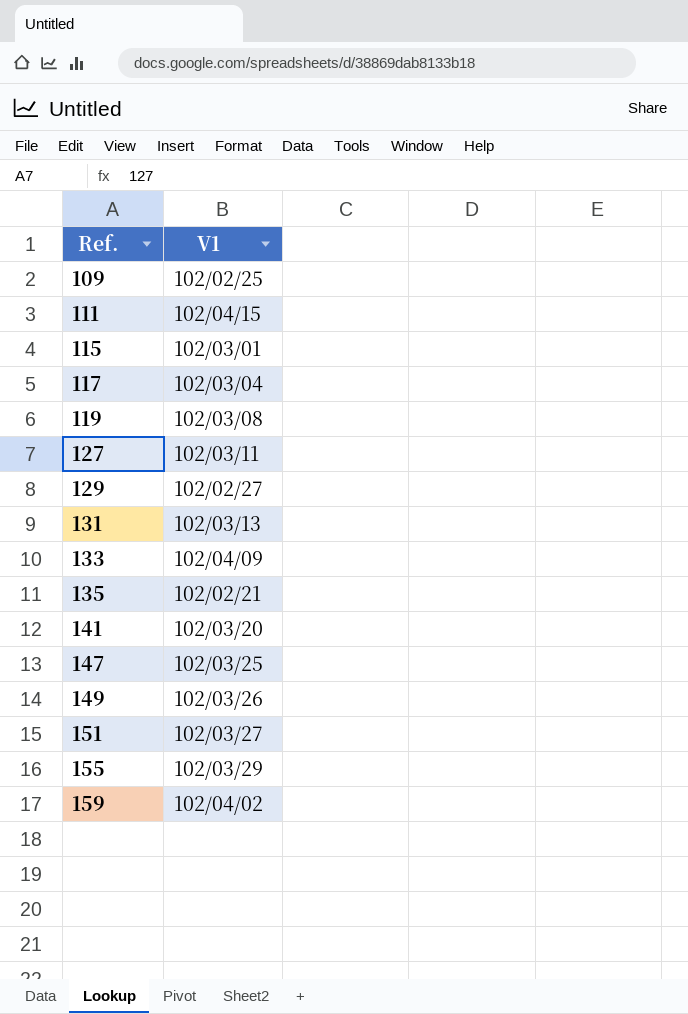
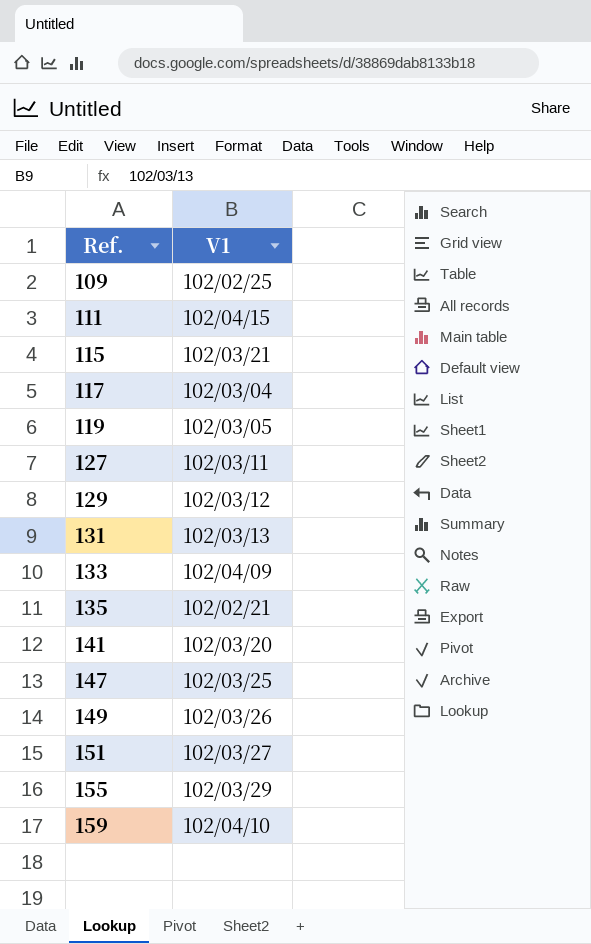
115 | V1: 102/03/01 -> 102/03/21
119 | V1: 102/03/08 -> 102/03/05
129 | V1: 102/02/27 -> 102/03/12
159 | V1: 102/04/02 -> 102/04/10

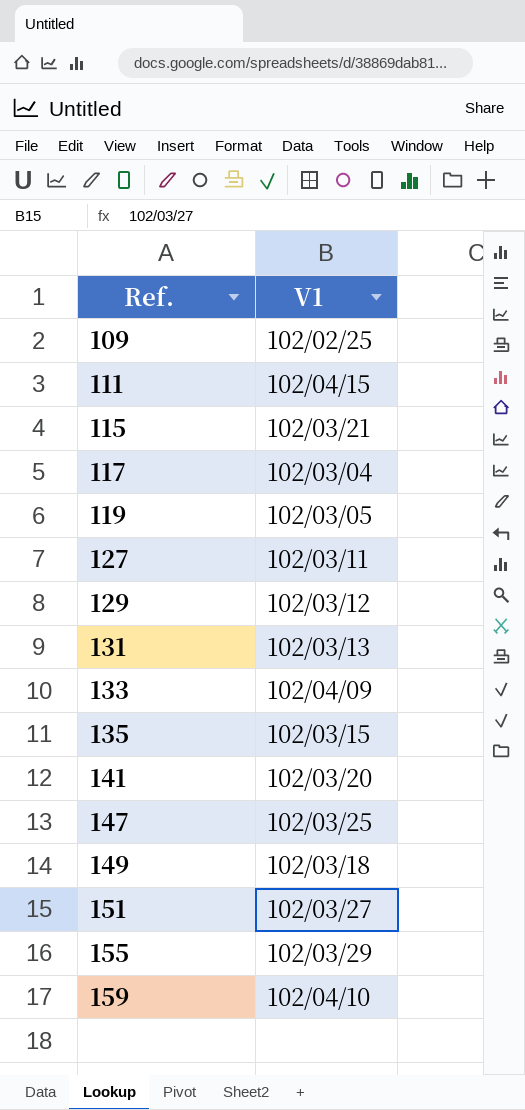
135 | V1: 102/02/21 -> 102/03/15
149 | V1: 102/03/26 -> 102/03/18

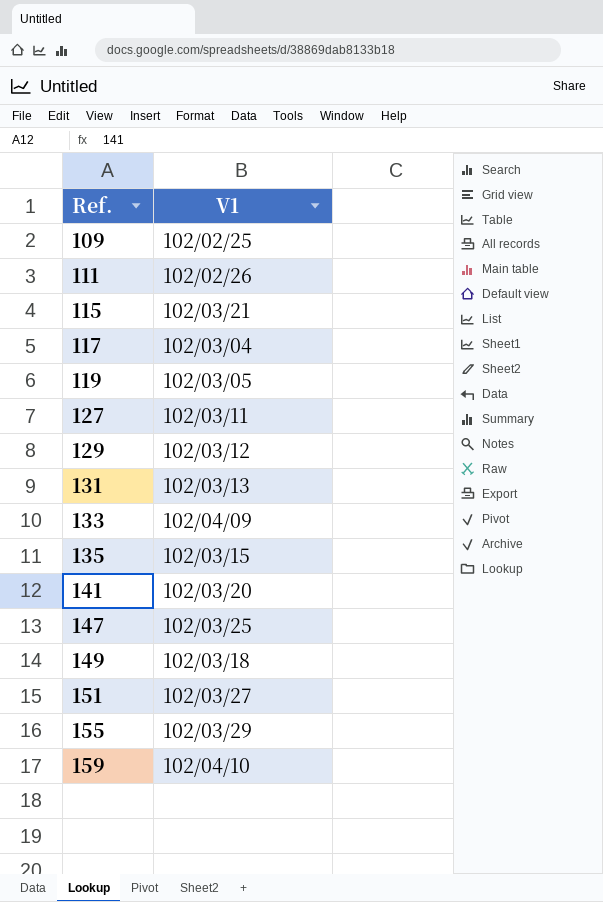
111 | V1: 102/04/15 -> 102/02/26

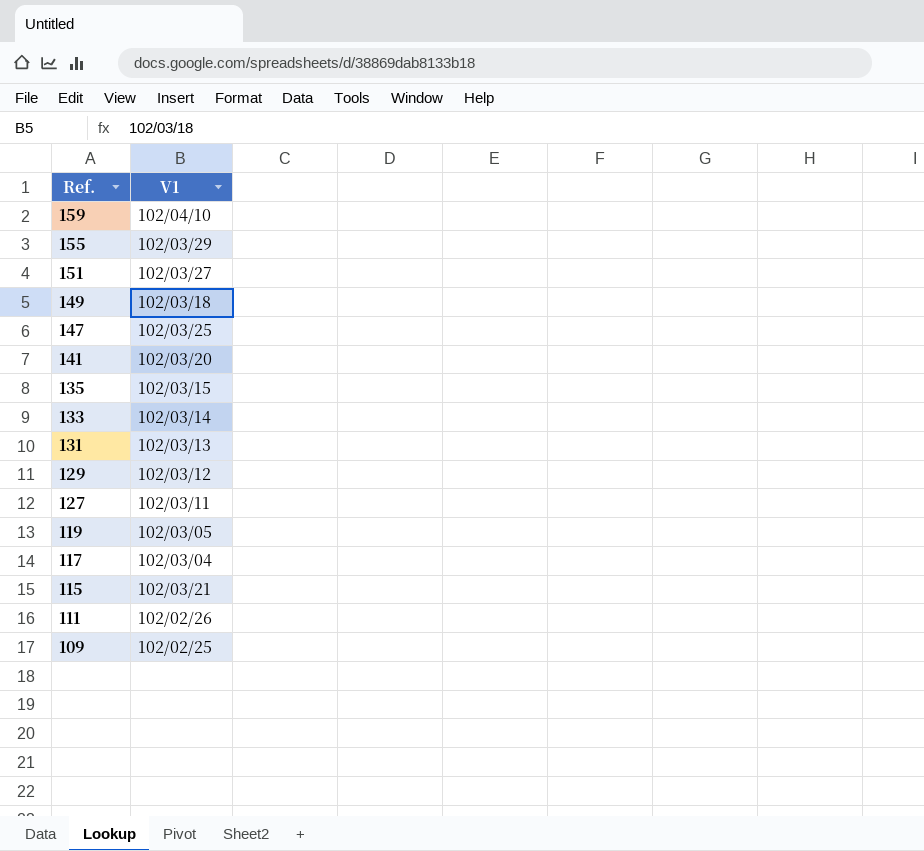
row order: Ref. ascending -> Ref. descending
133 | V1: 102/04/09 -> 102/03/14

